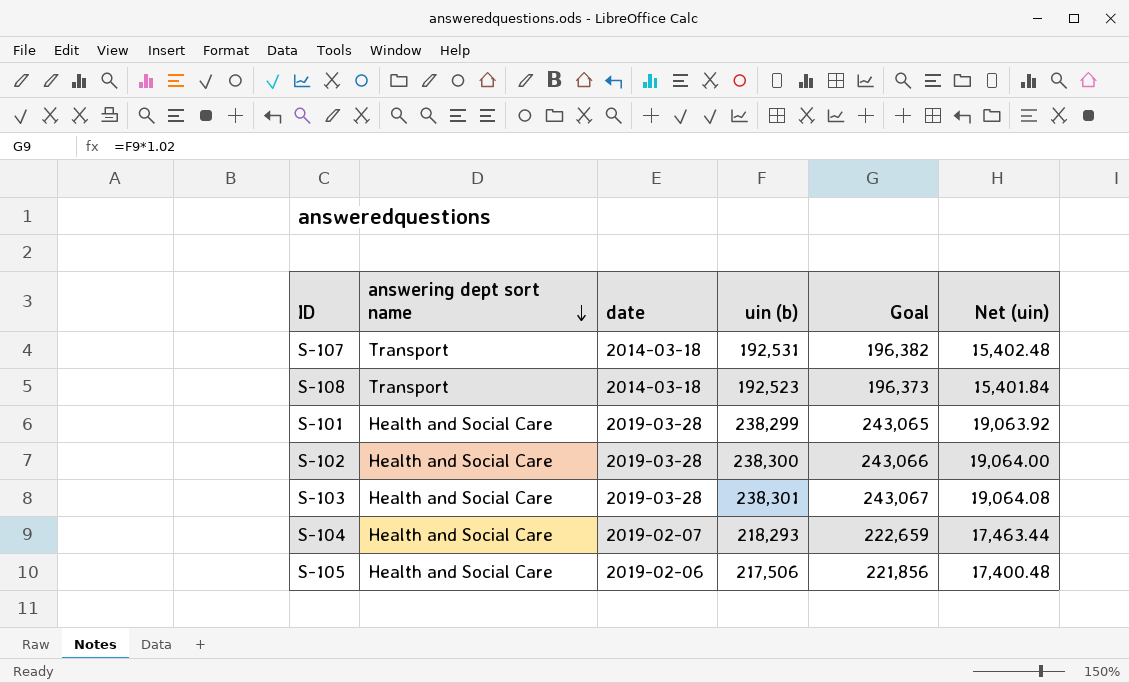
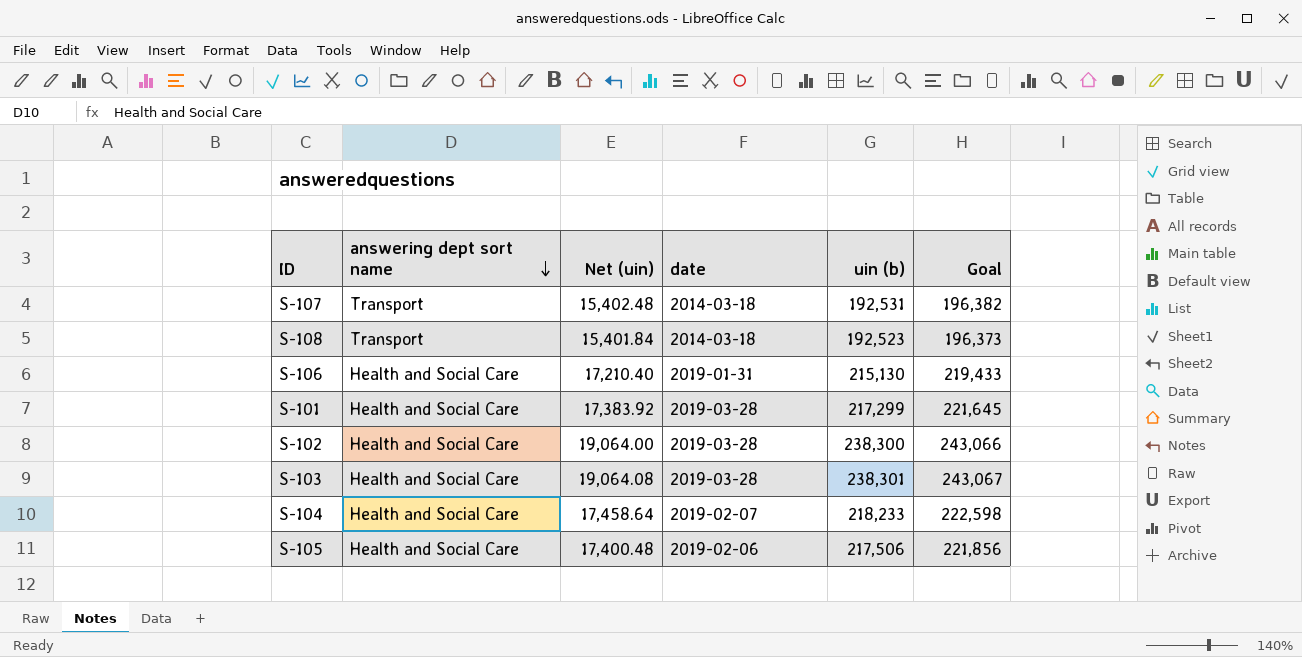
column Net (uin) | position: 6 -> 3
row S-106: none -> Health and Social Care | 17,210.40 | 2019-01-31 | 215,130 | 219,433
S-101 | Net (uin): 19,063.92 -> 17,383.92
S-101 | uin (b): 238,299 -> 217,299
S-101 | Goal: 243,065 -> 221,645
S-104 | Net (uin): 17,463.44 -> 17,458.64
S-104 | uin (b): 218,293 -> 218,233
S-104 | Goal: 222,659 -> 222,598

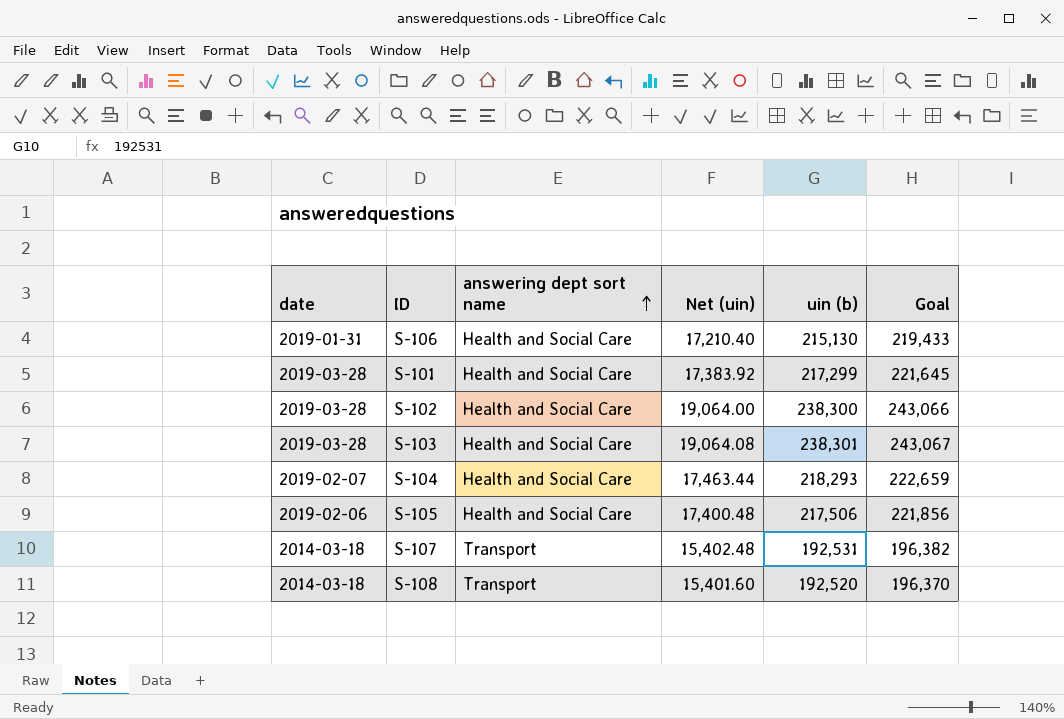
row order: answering dept sort name descending -> answering dept sort name ascending
column date | position: 4 -> 1
S-104 | Net (uin): 17,458.64 -> 17,463.44
S-104 | uin (b): 218,233 -> 218,293
S-104 | Goal: 222,598 -> 222,659
S-108 | Net (uin): 15,401.84 -> 15,401.60
S-108 | uin (b): 192,523 -> 192,520
S-108 | Goal: 196,373 -> 196,370

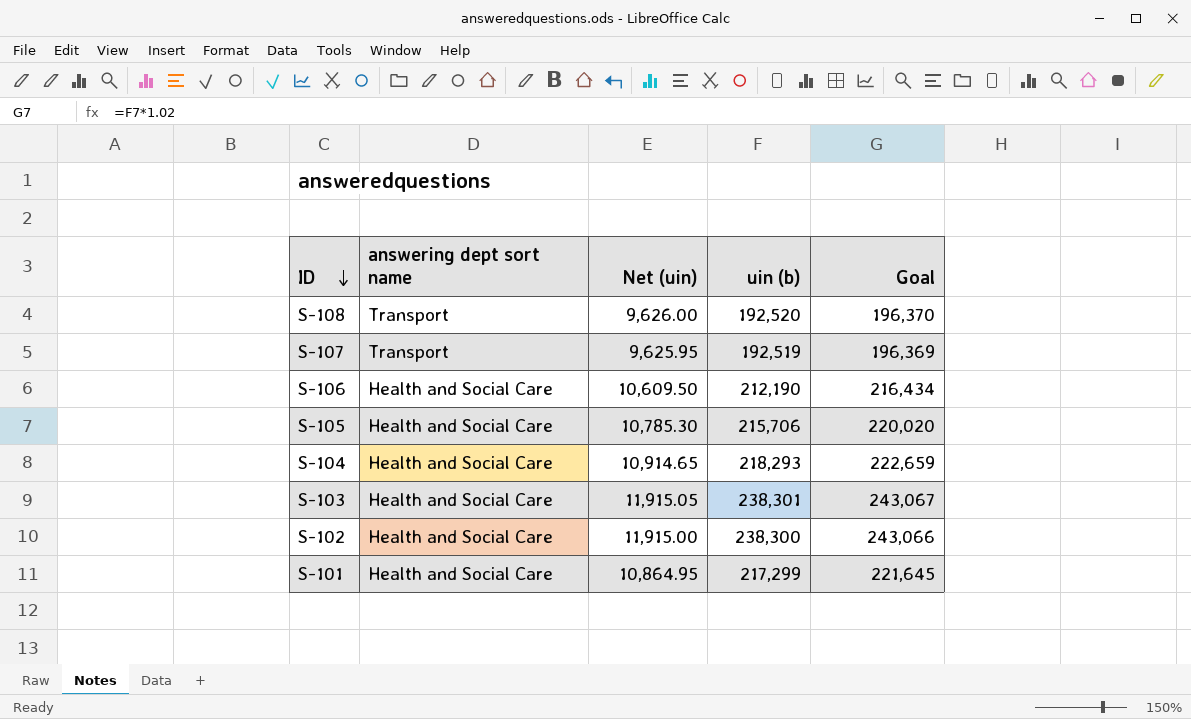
row order: answering dept sort name ascending -> ID descending
column date | position: 1 -> none
column Net (uin) | formula: [uin (b)] * 0.08 -> [uin (b)] * 0.05
S-107 | uin (b): 192,531 -> 192,519
S-107 | Goal: 196,382 -> 196,369
S-106 | uin (b): 215,130 -> 212,190
S-106 | Goal: 219,433 -> 216,434
S-105 | uin (b): 217,506 -> 215,706
S-105 | Goal: 221,856 -> 220,020

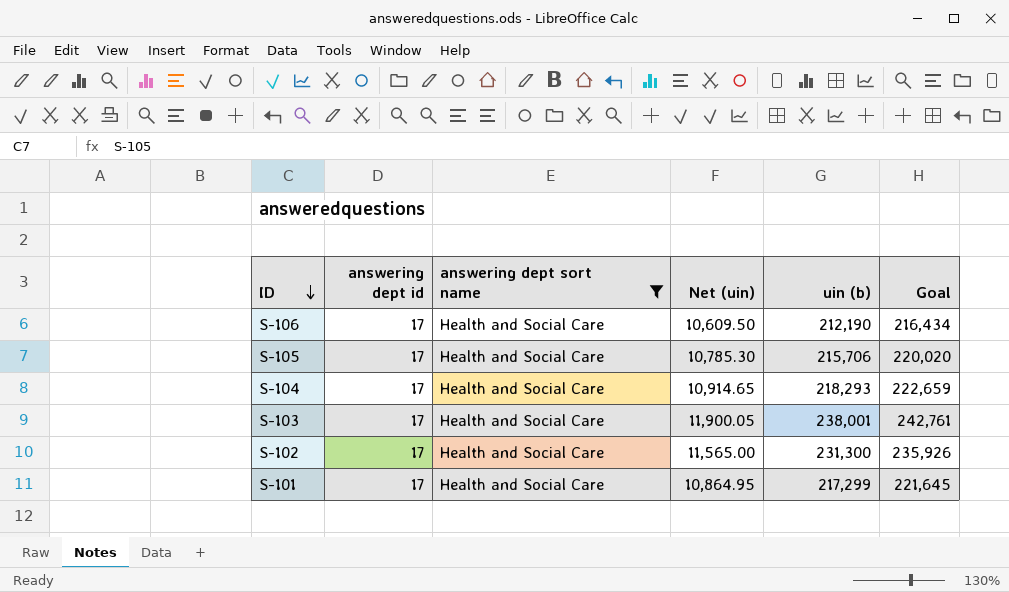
filter: none -> answering dept sort name = Health and Social Care
column answering dept id | position: none -> 2
S-103 | Net (uin): 11,915.05 -> 11,900.05
S-103 | uin (b): 238,301 -> 238,001
S-103 | Goal: 243,067 -> 242,761
S-102 | Net (uin): 11,915.00 -> 11,565.00
S-102 | uin (b): 238,300 -> 231,300
S-102 | Goal: 243,066 -> 235,926

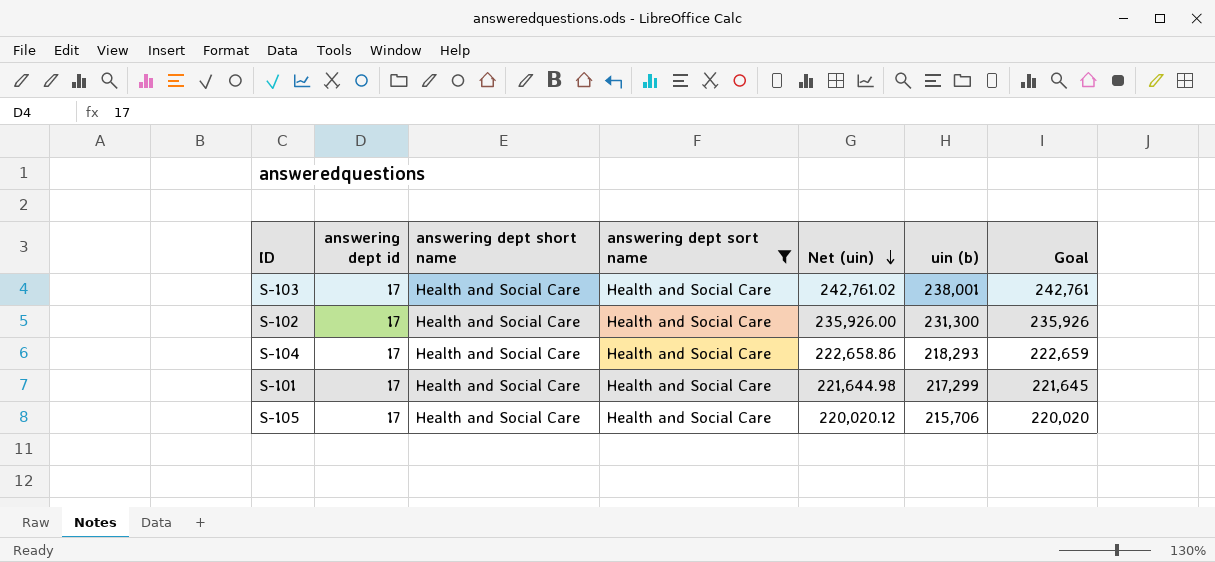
row order: ID descending -> Net (uin) descending
column answering dept short name | position: none -> 3
column Net (uin) | formula: [uin (b)] * 0.05 -> [uin (b)] * 1.02
row S-106: 17 | Health and Social Care | 10,609.50 | 212,190 | 216,434 -> none

